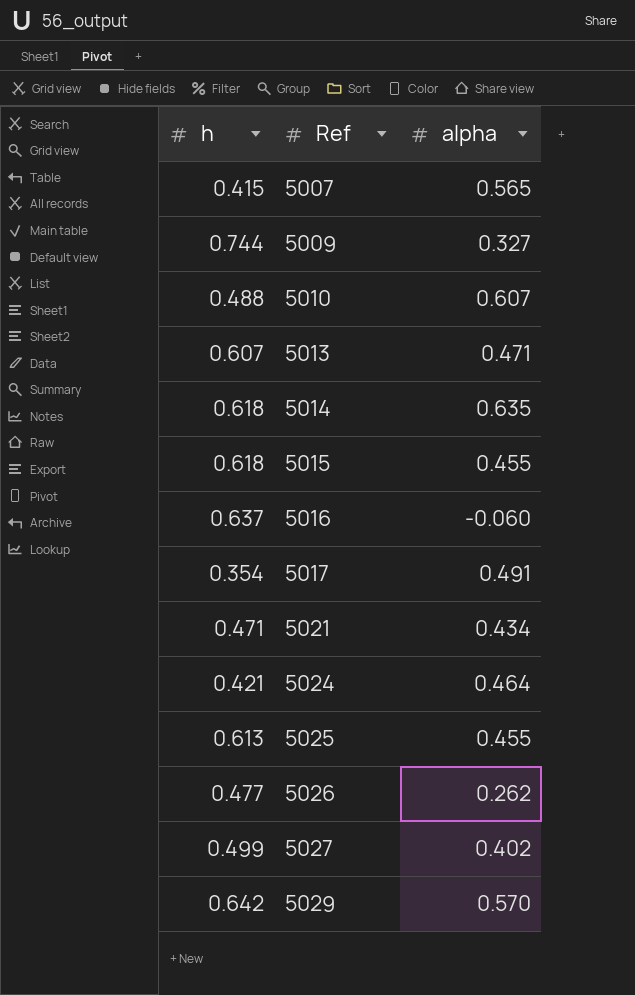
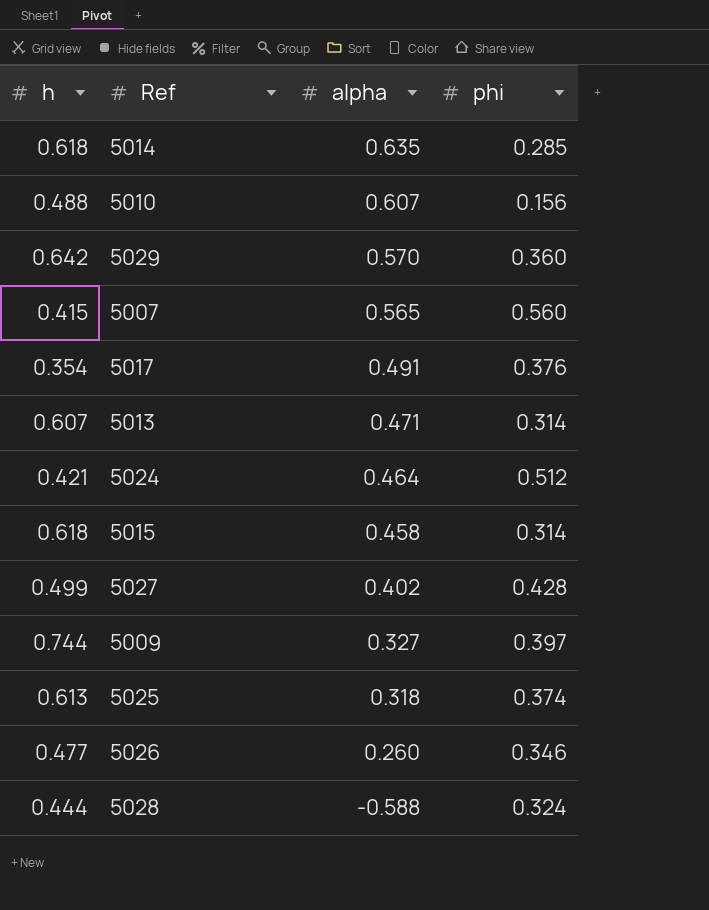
row order: Ref ascending -> alpha descending
column phi | position: none -> 4
row 5016: 0.637 | -0.060 -> none
row 5021: 0.471 | 0.434 -> none
5015 | alpha: 0.455 -> 0.458
5025 | alpha: 0.455 -> 0.318
5026 | alpha: 0.262 -> 0.260
row 5028: none -> 0.444 | -0.588 | 0.324

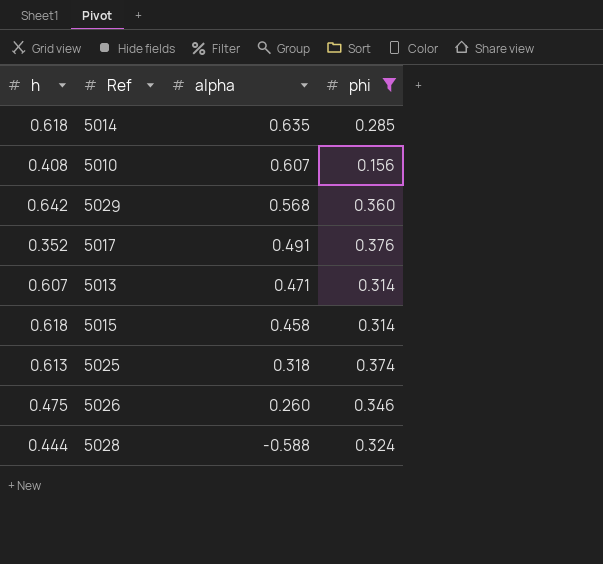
filter: none -> phi <= 0.376
5010 | h: 0.488 -> 0.408
5029 | alpha: 0.570 -> 0.568
5017 | h: 0.354 -> 0.352
5026 | h: 0.477 -> 0.475

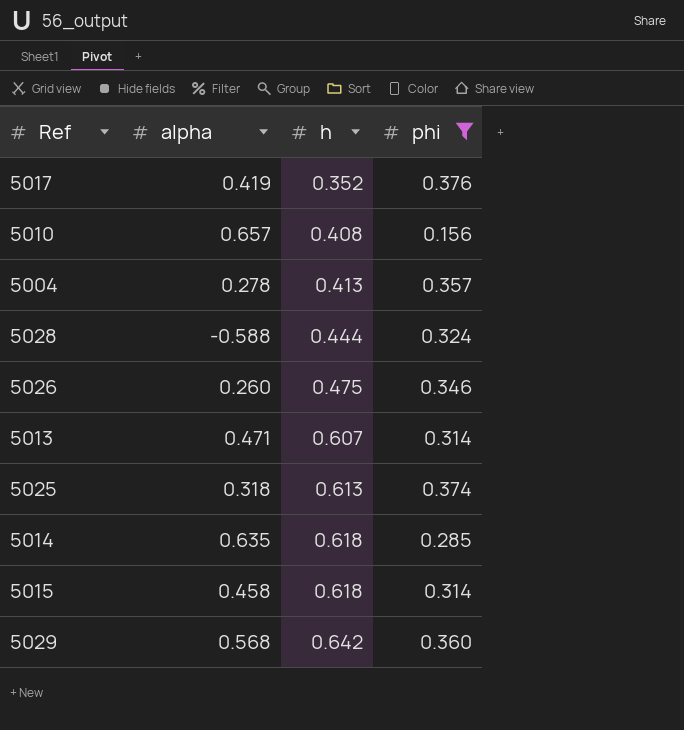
row order: alpha descending -> h ascending
column h | position: 1 -> 3
5017 | alpha: 0.491 -> 0.419
5010 | alpha: 0.607 -> 0.657
row 5004: none -> 0.278 | 0.413 | 0.357

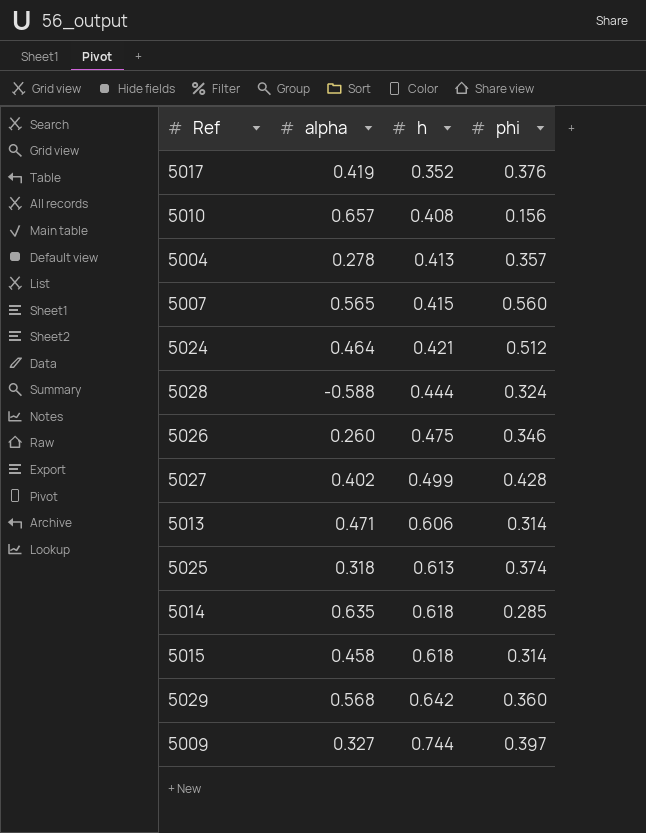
filter: phi <= 0.376 -> none
5013 | h: 0.607 -> 0.606

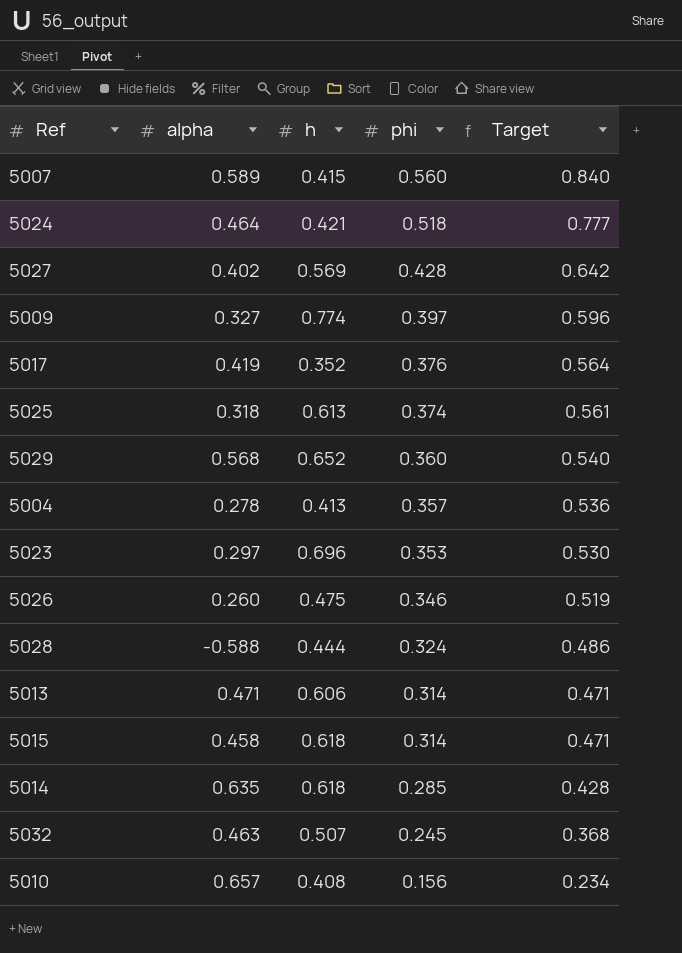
row order: h ascending -> phi descending
column Target | formula: none -> [phi] * 1.5
5007 | alpha: 0.565 -> 0.589
5024 | phi: 0.512 -> 0.518
5027 | h: 0.499 -> 0.569
5009 | h: 0.744 -> 0.774
5029 | h: 0.642 -> 0.652
row 5023: none -> 0.297 | 0.696 | 0.353 | 0.530
row 5032: none -> 0.463 | 0.507 | 0.245 | 0.368

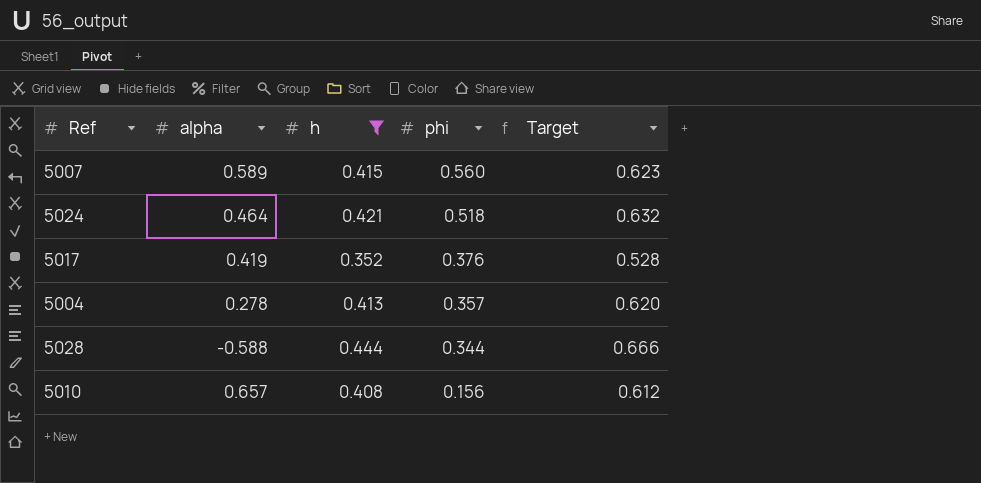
filter: none -> h <= 0.444
column Target | formula: [phi] * 1.5 -> [h] * 1.5
5028 | phi: 0.324 -> 0.344

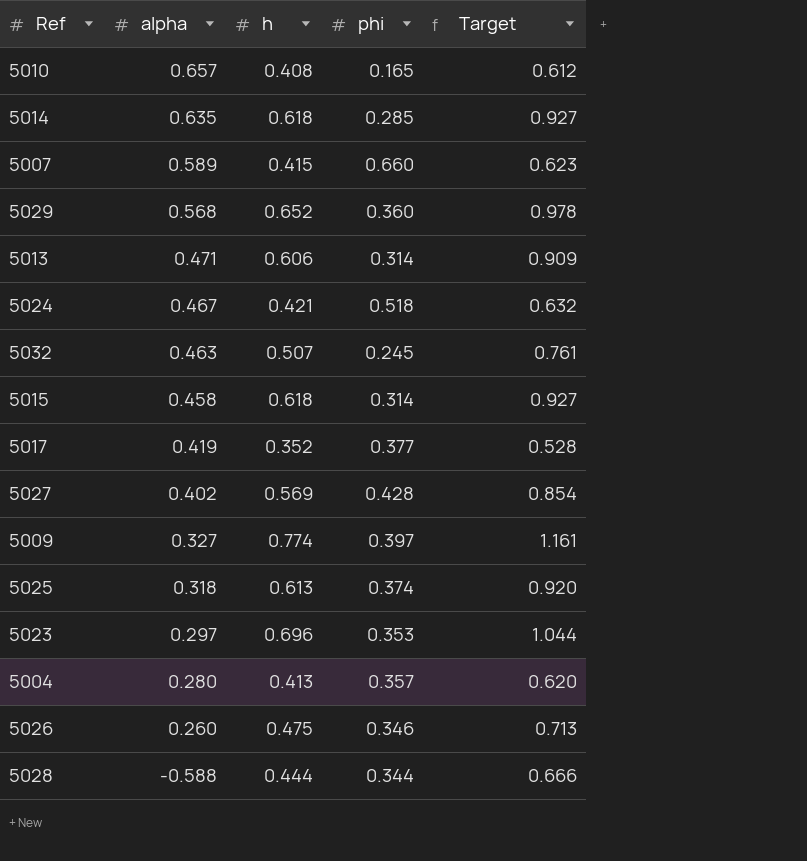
filter: h <= 0.444 -> none
row order: phi descending -> alpha descending
5010 | phi: 0.156 -> 0.165
5007 | phi: 0.560 -> 0.660
5024 | alpha: 0.464 -> 0.467
5017 | phi: 0.376 -> 0.377
5004 | alpha: 0.278 -> 0.280

